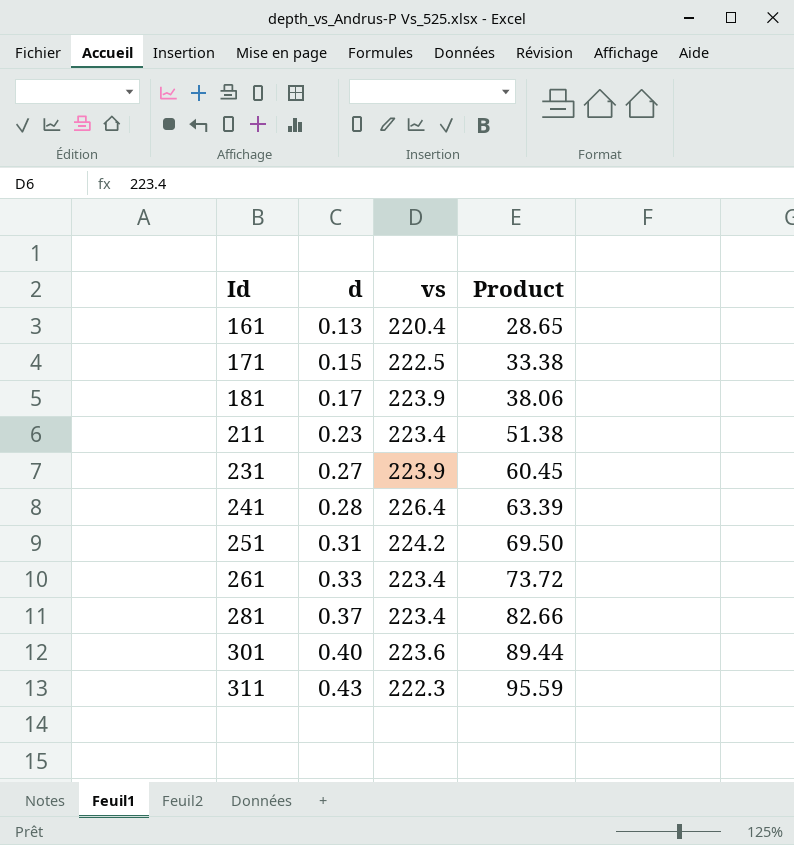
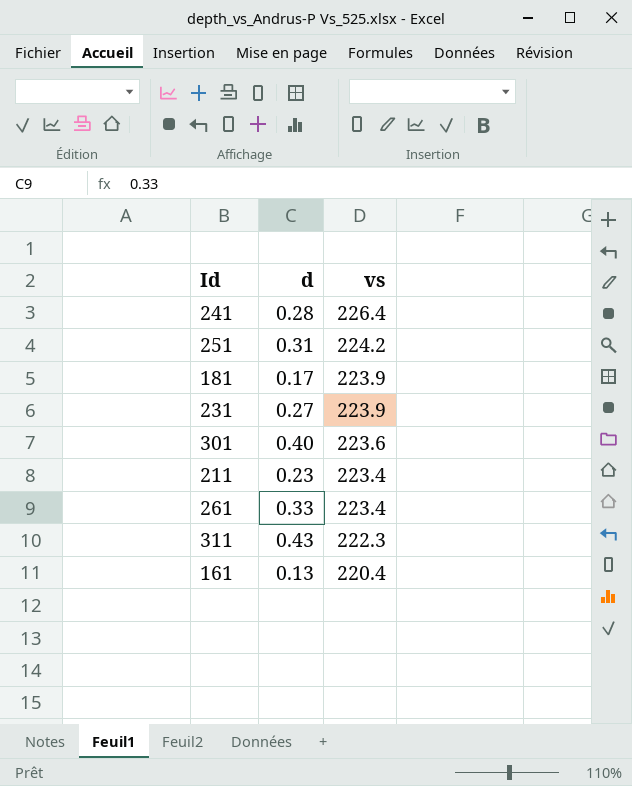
row order: Id ascending -> vs descending
column Product | formula: [d] * [vs] -> none
row 171: 0.15 | 222.5 | 33.38 -> none
row 281: 0.37 | 223.4 | 82.66 -> none

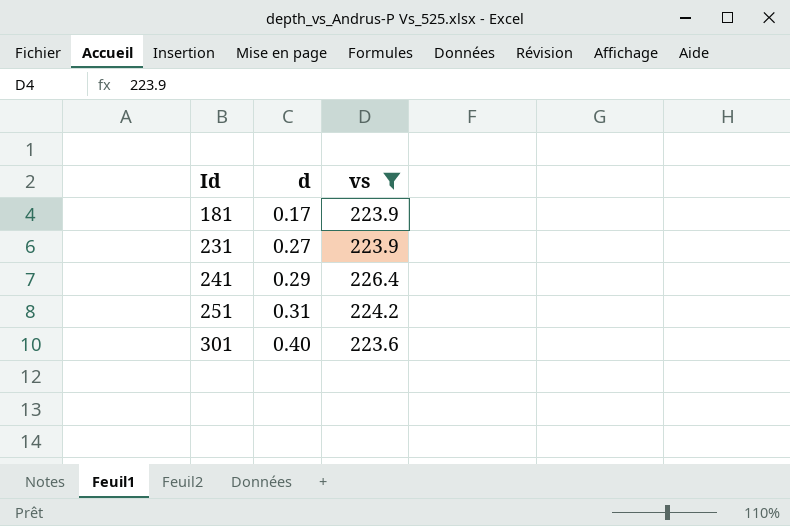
filter: none -> vs >= 223.6
row order: vs descending -> Id ascending
241 | d: 0.28 -> 0.29

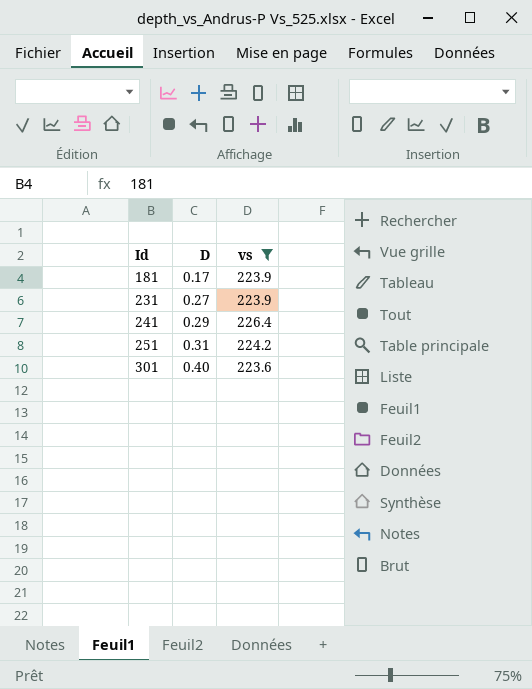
column name: d -> D

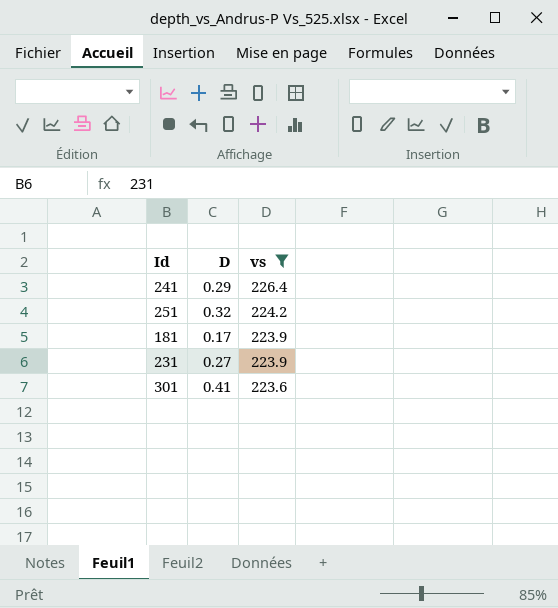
row order: Id ascending -> vs descending
251 | D: 0.31 -> 0.32
301 | D: 0.40 -> 0.41

